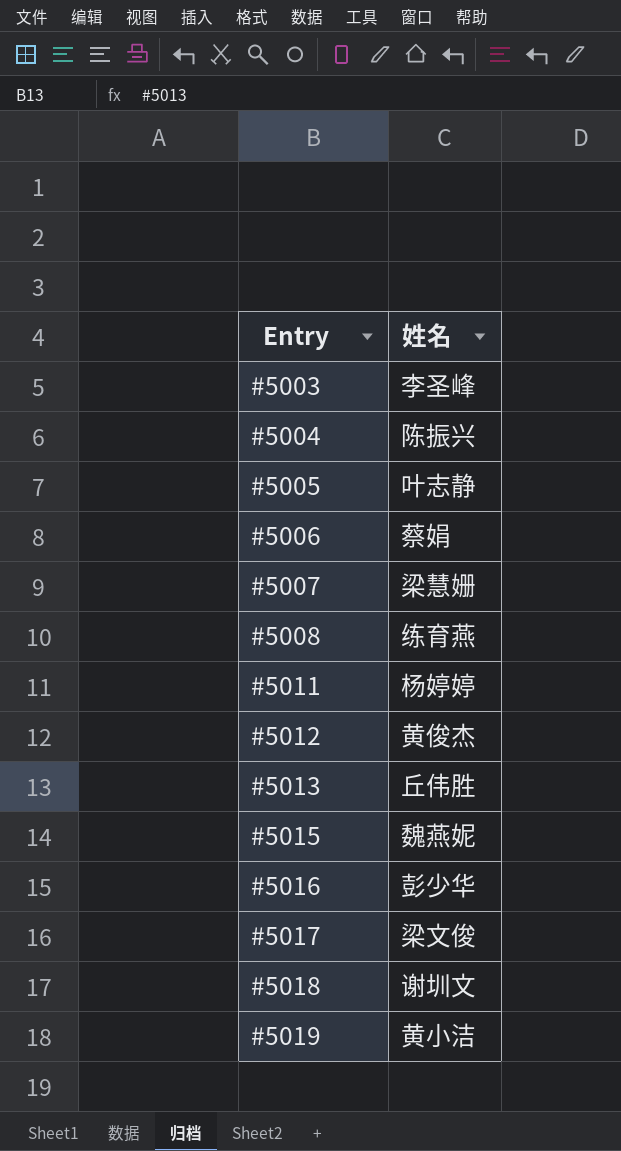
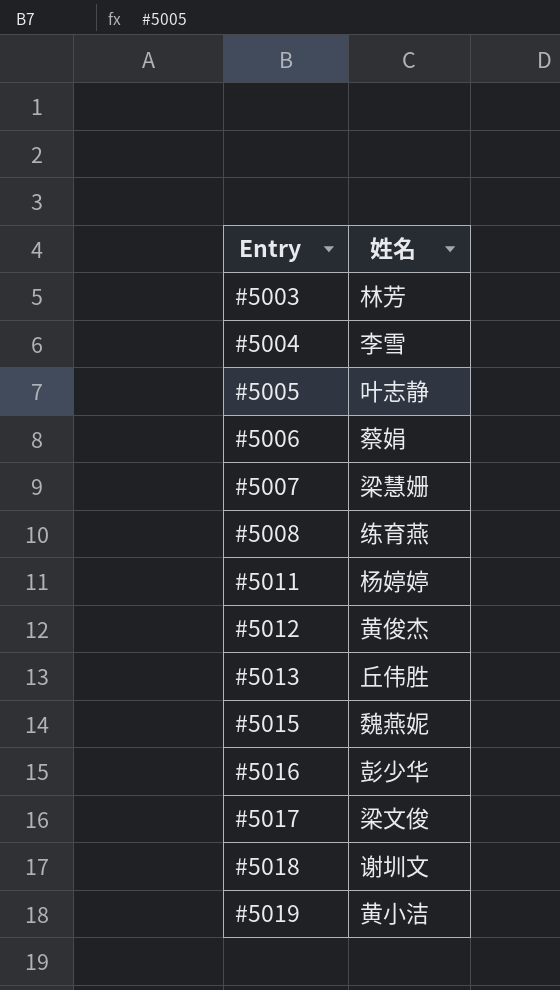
#5003 | 姓名: 李圣峰 -> 林芳
#5004 | 姓名: 陈振兴 -> 李雪

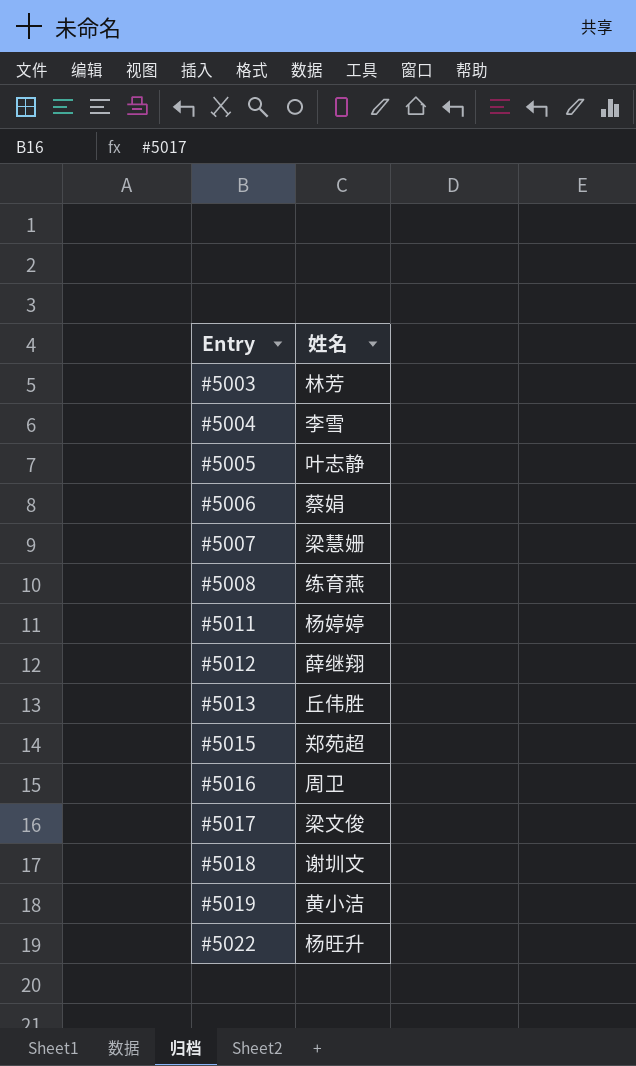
#5012 | 姓名: 黄俊杰 -> 薛继翔
#5015 | 姓名: 魏燕妮 -> 郑苑超
#5016 | 姓名: 彭少华 -> 周卫
row #5022: none -> 杨旺升

